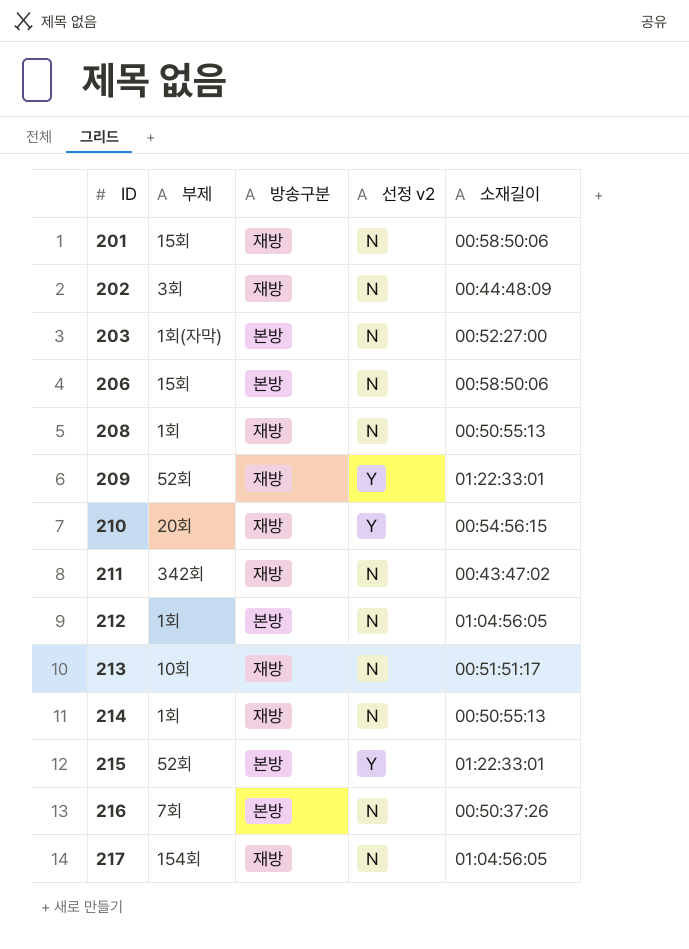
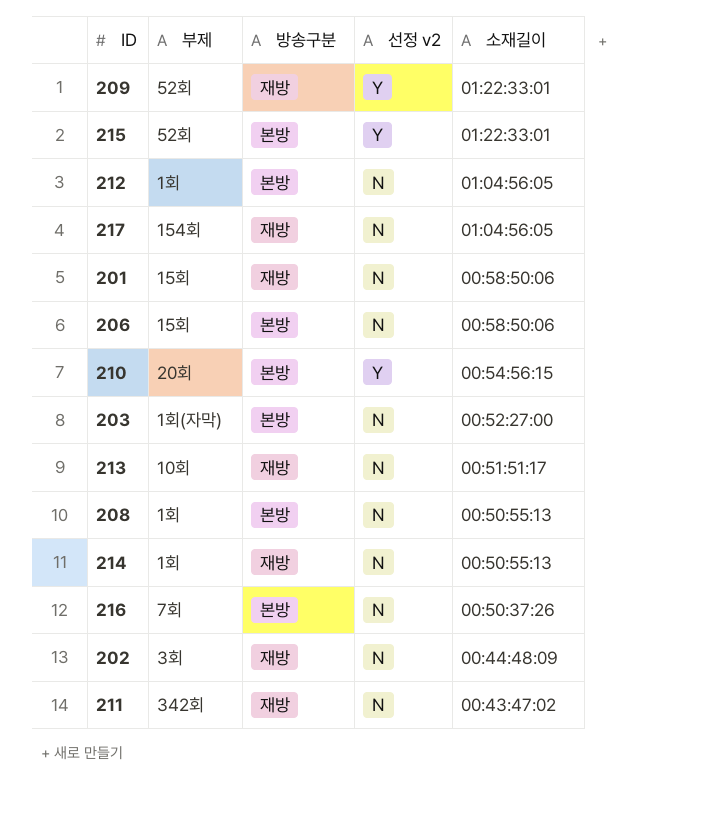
row order: ID ascending -> 소재길이 descending
210 | 방송구분: 재방 -> 본방
208 | 방송구분: 재방 -> 본방

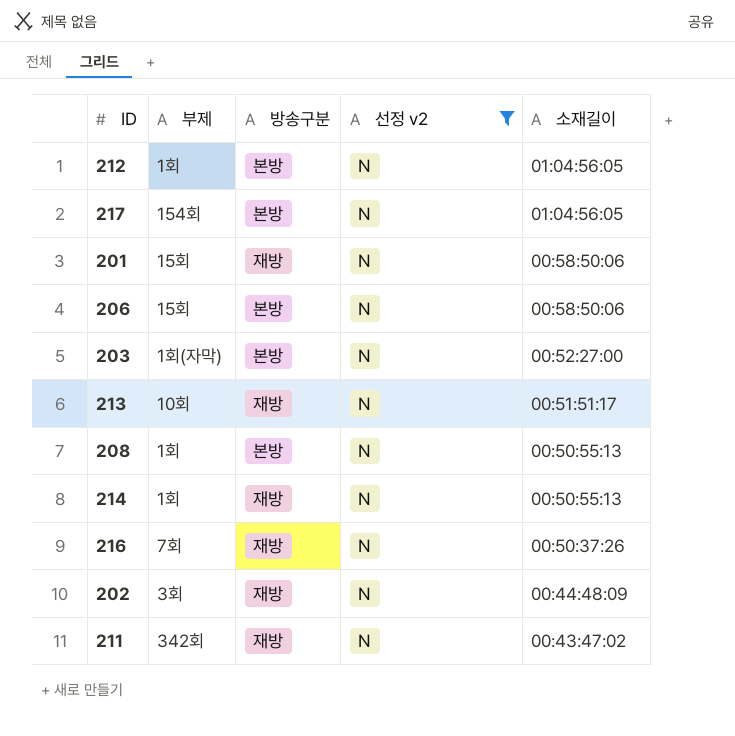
filter: none -> 선정 v2 = N
217 | 방송구분: 재방 -> 본방
216 | 방송구분: 본방 -> 재방

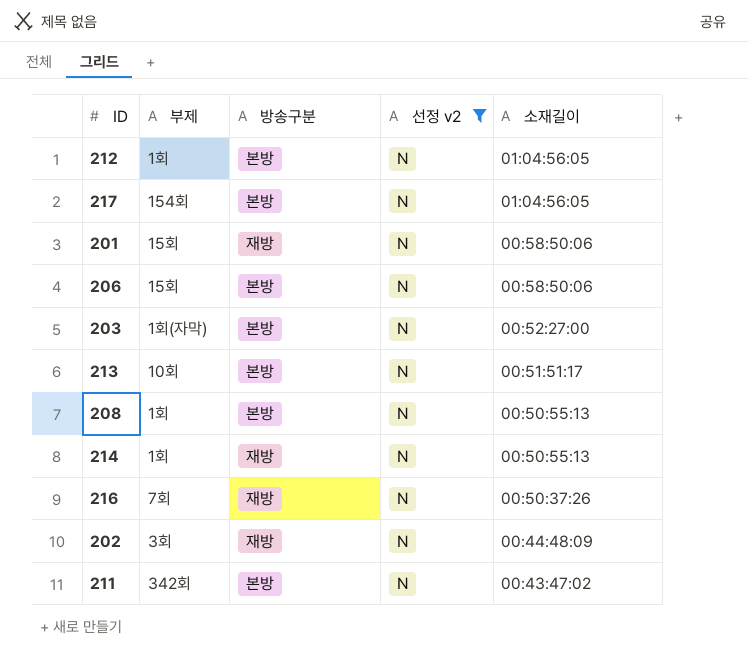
213 | 방송구분: 재방 -> 본방
211 | 방송구분: 재방 -> 본방

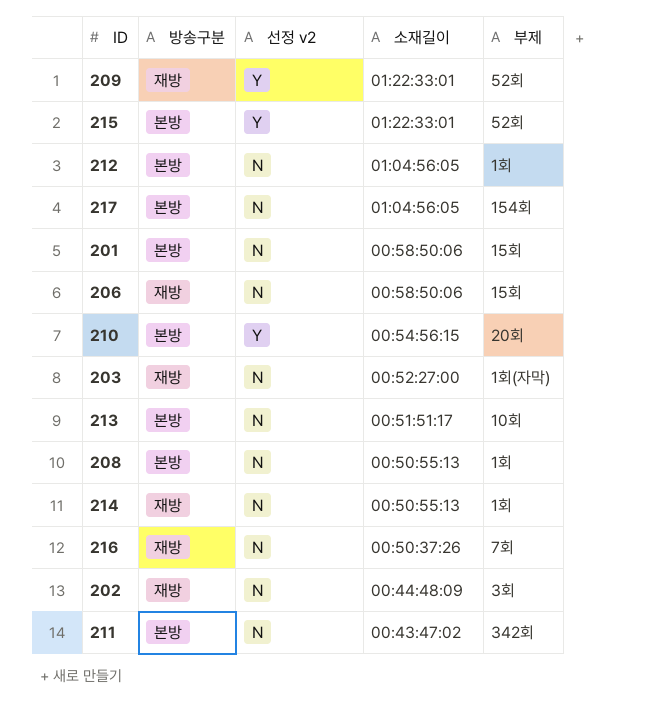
filter: 선정 v2 = N -> none
column 부제 | position: 2 -> 5
201 | 방송구분: 재방 -> 본방
206 | 방송구분: 본방 -> 재방
203 | 방송구분: 본방 -> 재방

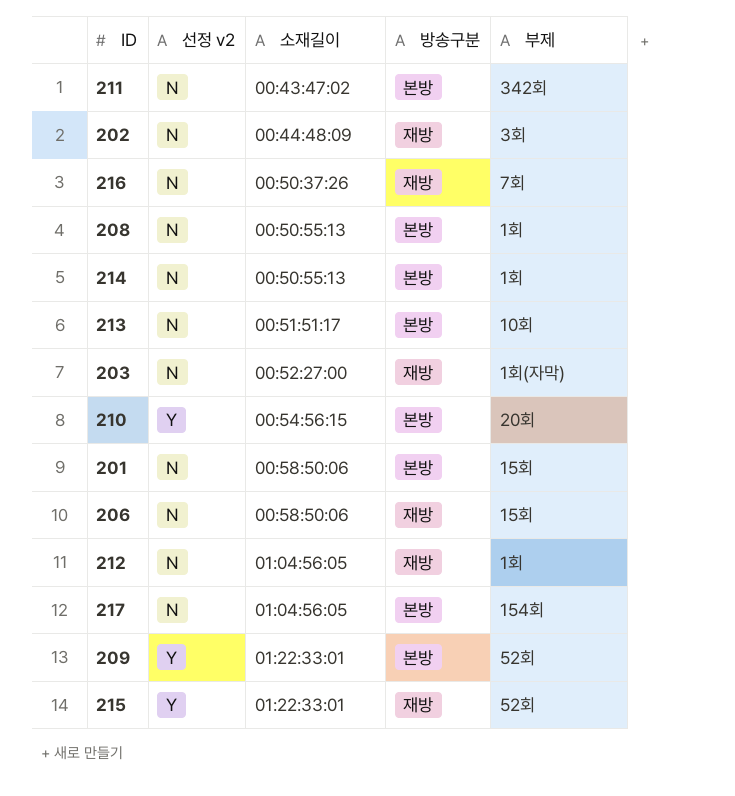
row order: 소재길이 descending -> 소재길이 ascending
column 방송구분 | position: 2 -> 4
214 | 방송구분: 재방 -> 본방
212 | 방송구분: 본방 -> 재방
209 | 방송구분: 재방 -> 본방
215 | 방송구분: 본방 -> 재방

